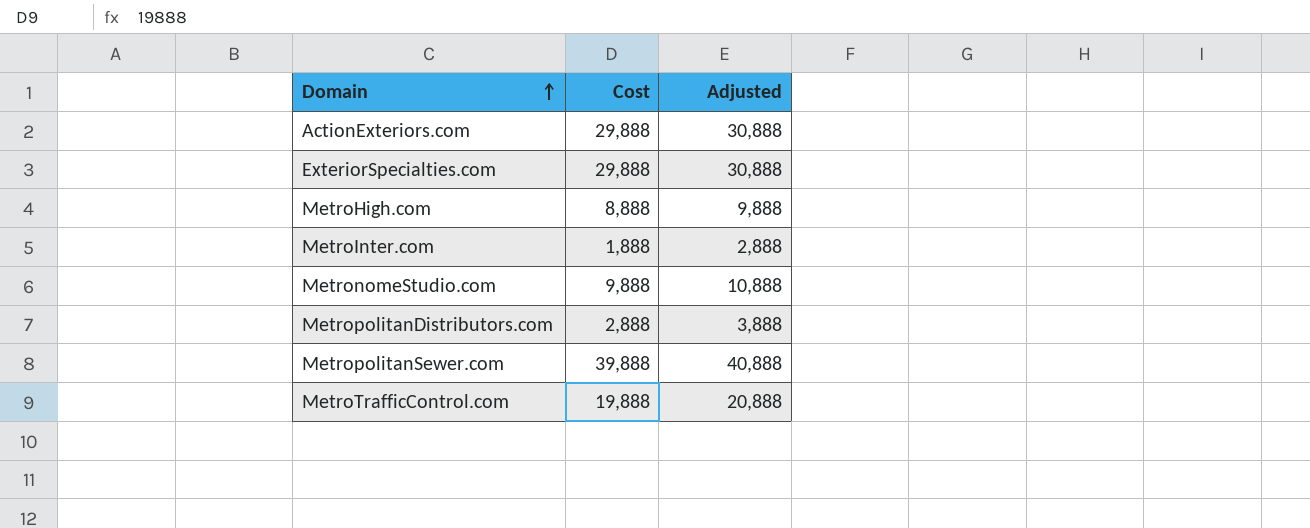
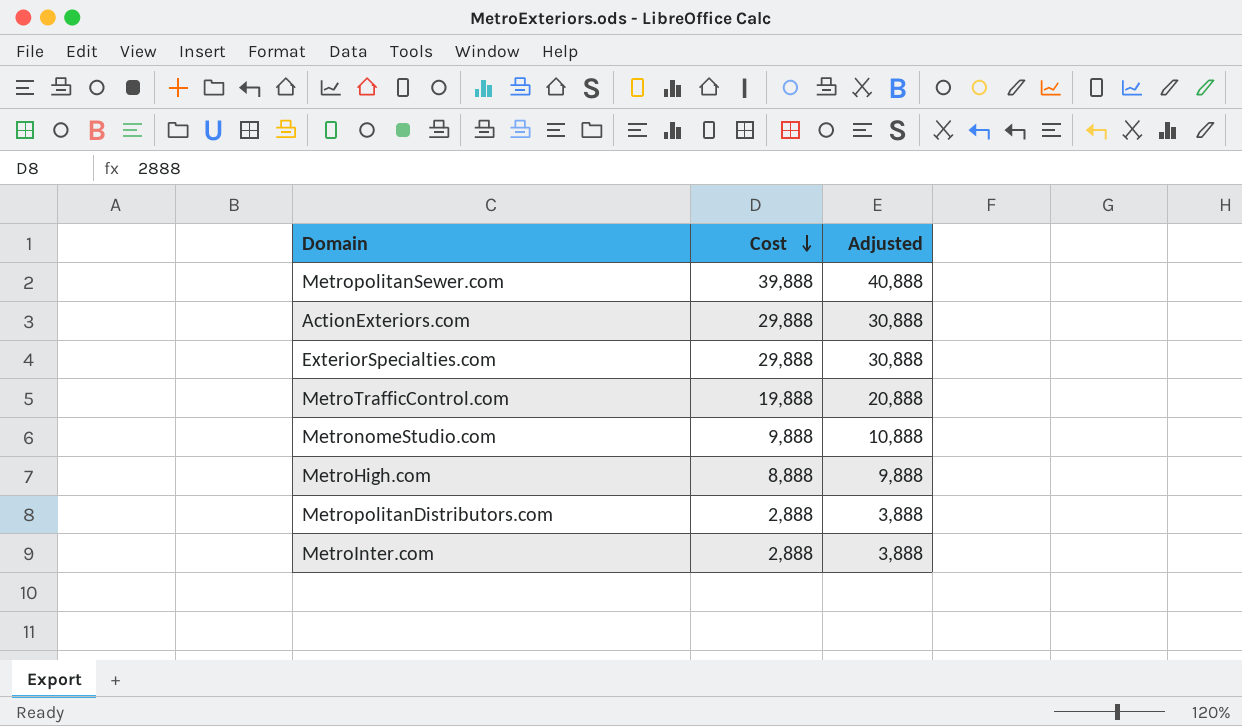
row order: Domain ascending -> Cost descending
MetroInter.com | Cost: 1,888 -> 2,888
MetroInter.com | Adjusted: 2,888 -> 3,888

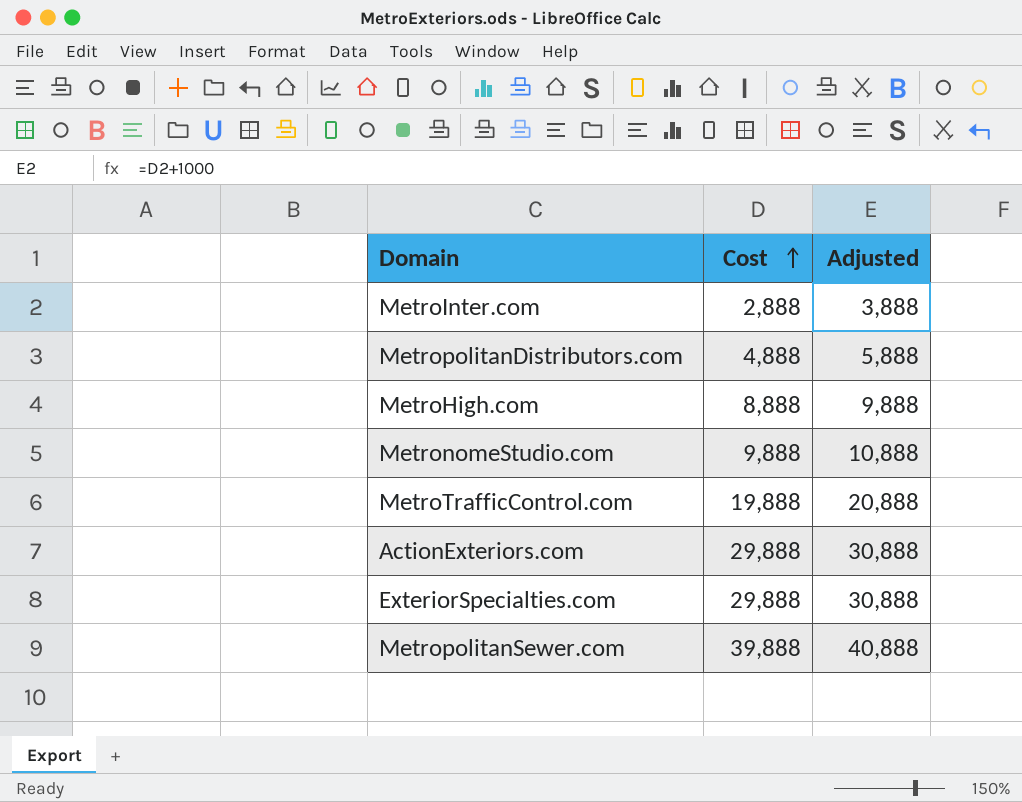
row order: Cost descending -> Cost ascending
MetropolitanDistributors.com | Cost: 2,888 -> 4,888
MetropolitanDistributors.com | Adjusted: 3,888 -> 5,888

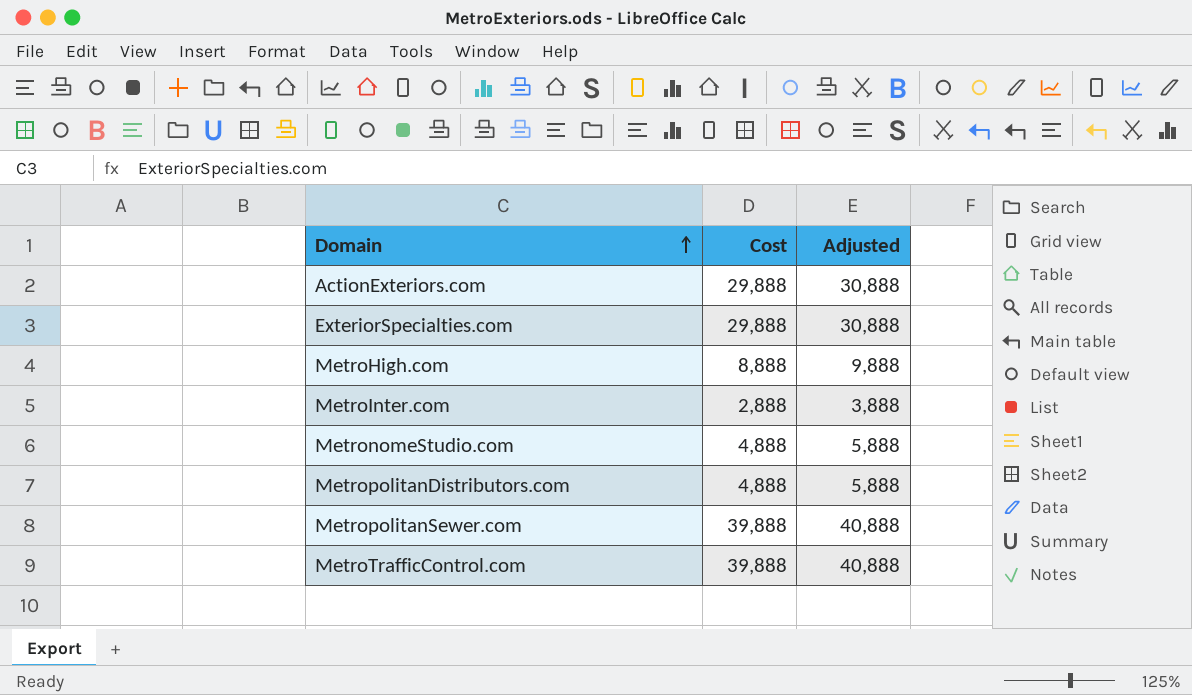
row order: Cost ascending -> Domain ascending
MetronomeStudio.com | Cost: 9,888 -> 4,888
MetronomeStudio.com | Adjusted: 10,888 -> 5,888
MetroTrafficControl.com | Cost: 19,888 -> 39,888
MetroTrafficControl.com | Adjusted: 20,888 -> 40,888

